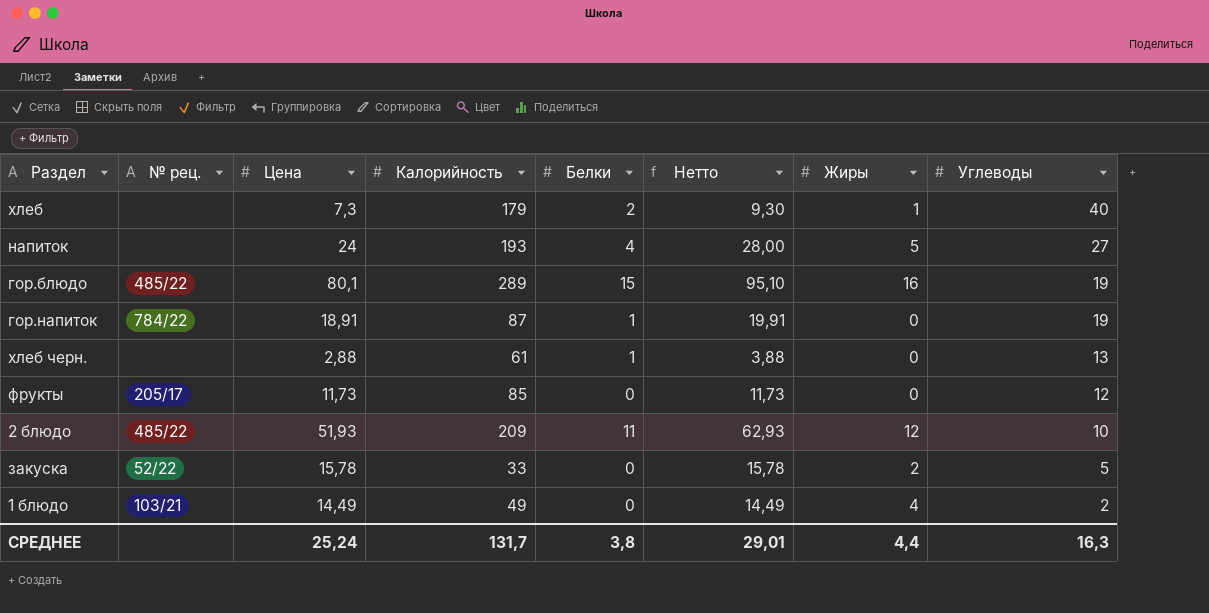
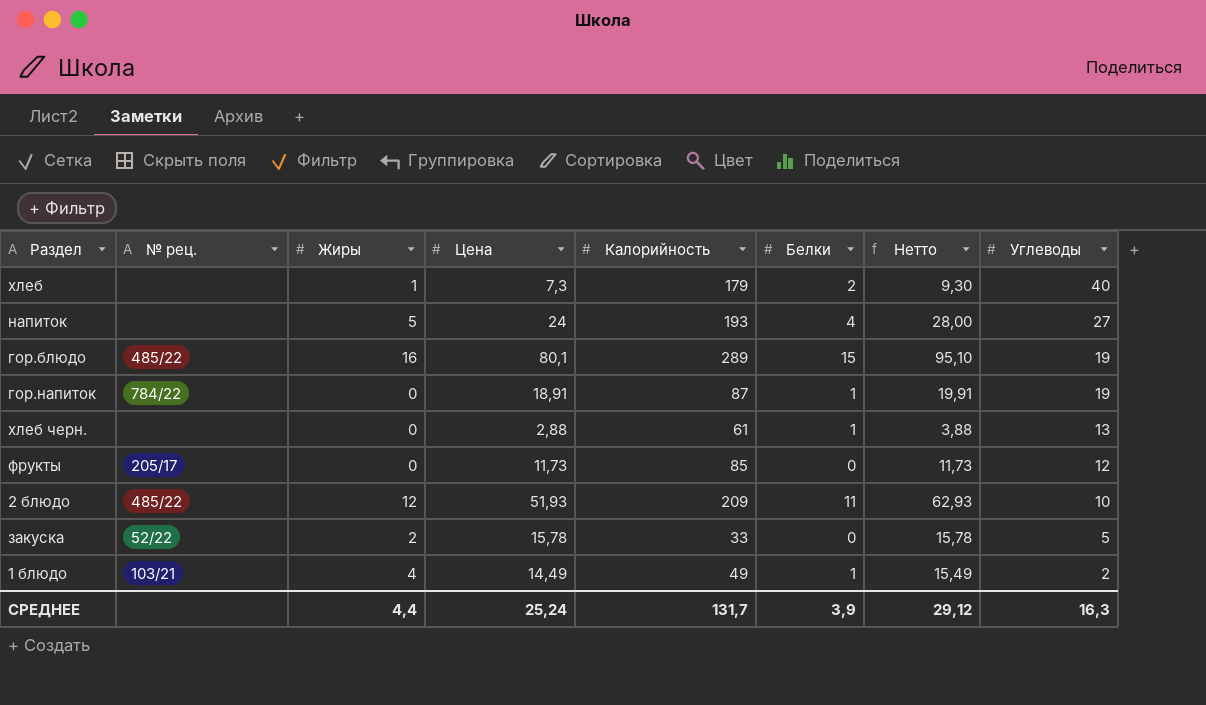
column Жиры | position: 7 -> 3
1 блюдо | Белки: 0 -> 1
1 блюдо | Нетто: 14,49 -> 15,49
СРЕДНЕЕ | Белки: 3,8 -> 3,9
СРЕДНЕЕ | Нетто: 29,01 -> 29,12

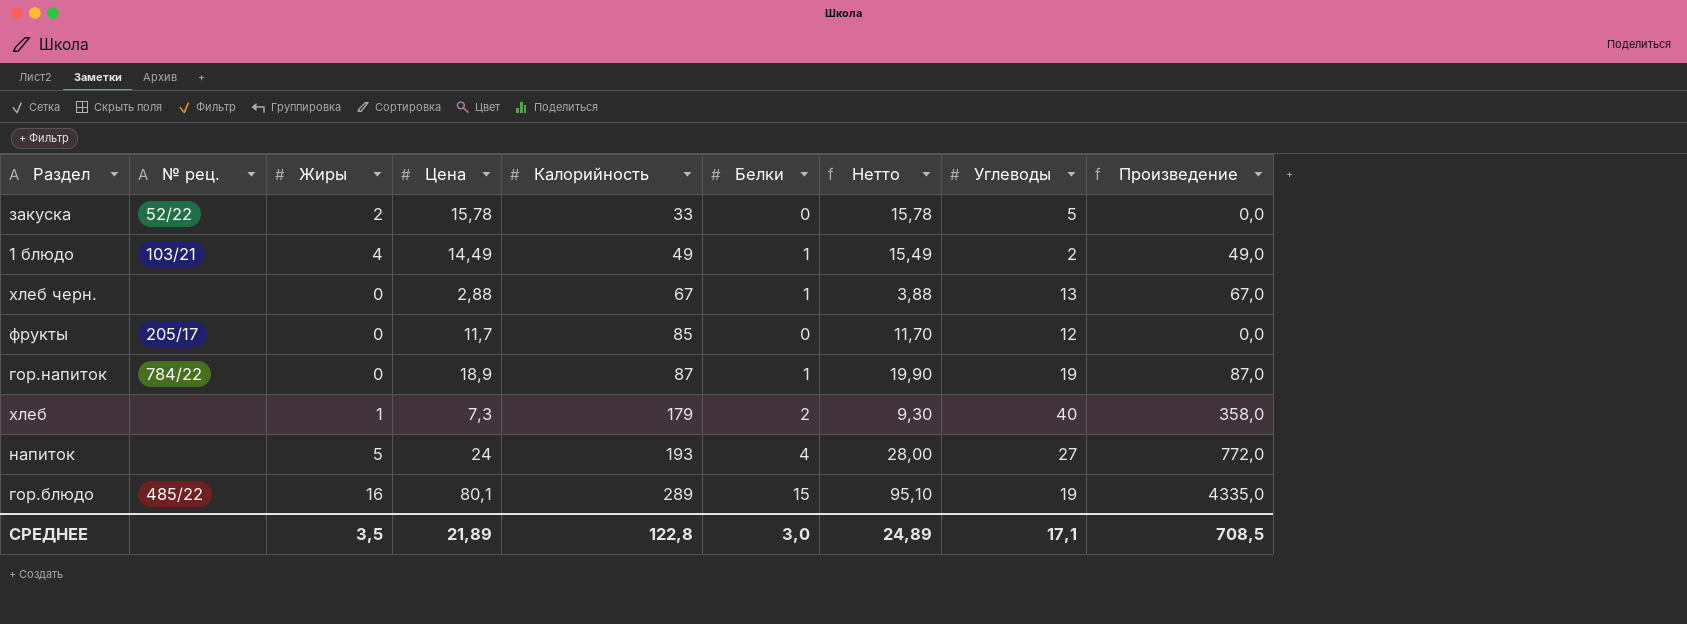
row order: Углеводы descending -> Калорийность ascending
column Произведение | formula: none -> [Калорийность] * [Белки]
row 2 блюдо: 485/22 | 12 | 51,93 | 209 | 11 | 62,93 | 10 -> none
хлеб черн. | Калорийность: 61 -> 67
фрукты | Цена: 11,73 -> 11,7
фрукты | Нетто: 11,73 -> 11,70
гор.напиток | Цена: 18,91 -> 18,9
гор.напиток | Нетто: 19,91 -> 19,90
СРЕДНЕЕ | Жиры: 4,4 -> 3,5
СРЕДНЕЕ | Цена: 25,24 -> 21,89
СРЕДНЕЕ | Калорийность: 131,7 -> 122,8
СРЕДНЕЕ | Белки: 3,9 -> 3,0
СРЕДНЕЕ | Нетто: 29,12 -> 24,89
СРЕДНЕЕ | Углеводы: 16,3 -> 17,1

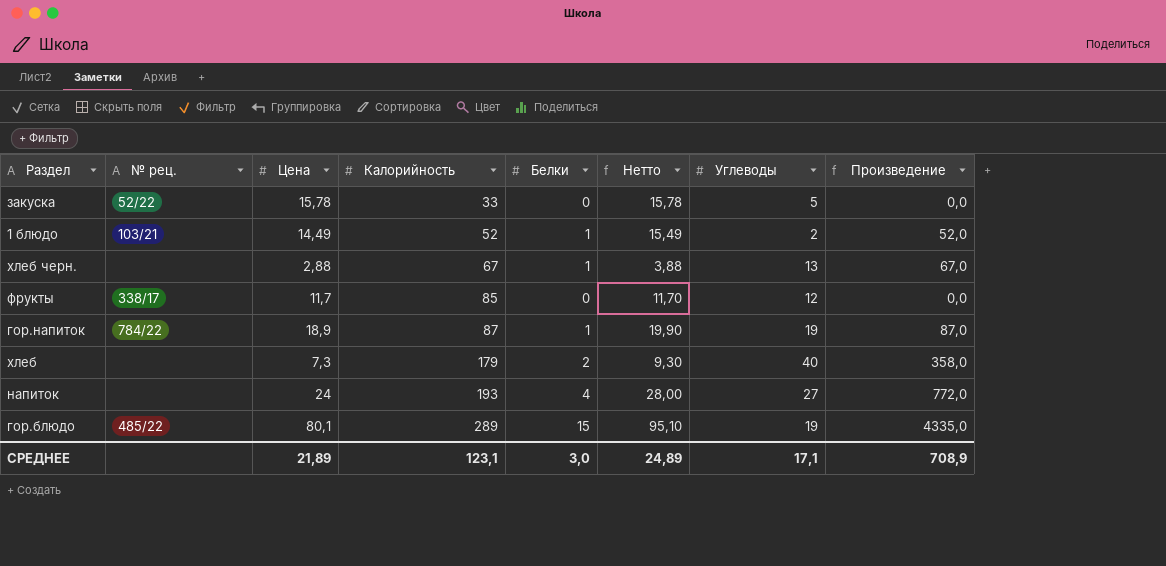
column Жиры | position: 3 -> none
1 блюдо | Калорийность: 49 -> 52
1 блюдо | Произведение: 49,0 -> 52,0
фрукты | № рец.: 205/17 -> 338/17
СРЕДНЕЕ | Калорийность: 122,8 -> 123,1
СРЕДНЕЕ | Произведение: 708,5 -> 708,9

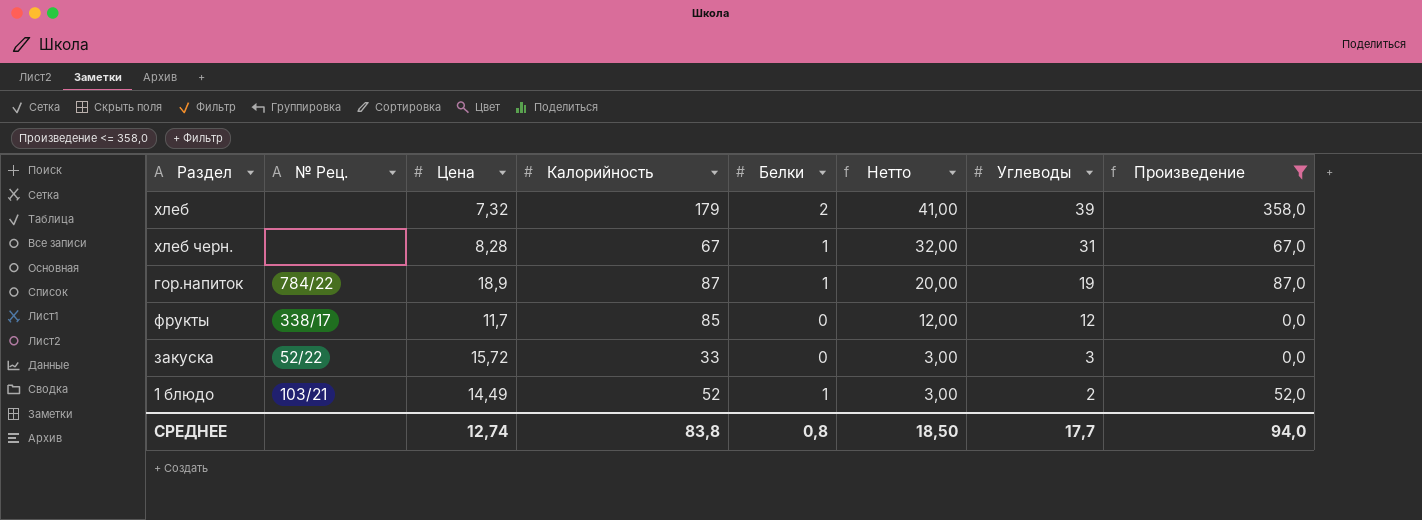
filter: none -> Произведение <= 358,0
row order: Калорийность ascending -> Нетто descending
column name: № рец. -> № Рец.
column Нетто | formula: [Цена] + [Белки] -> [Белки] + [Углеводы]
хлеб | Цена: 7,3 -> 7,32
хлеб | Углеводы: 40 -> 39
хлеб черн. | Цена: 2,88 -> 8,28
хлеб черн. | Углеводы: 13 -> 31
закуска | Цена: 15,78 -> 15,72
закуска | Углеводы: 5 -> 3
СРЕДНЕЕ | Цена: 21,89 -> 12,74
СРЕДНЕЕ | Калорийность: 123,1 -> 83,8
СРЕДНЕЕ | Белки: 3,0 -> 0,8
СРЕДНЕЕ | Нетто: 24,89 -> 18,50
СРЕДНЕЕ | Углеводы: 17,1 -> 17,7
СРЕДНЕЕ | Произведение: 708,9 -> 94,0

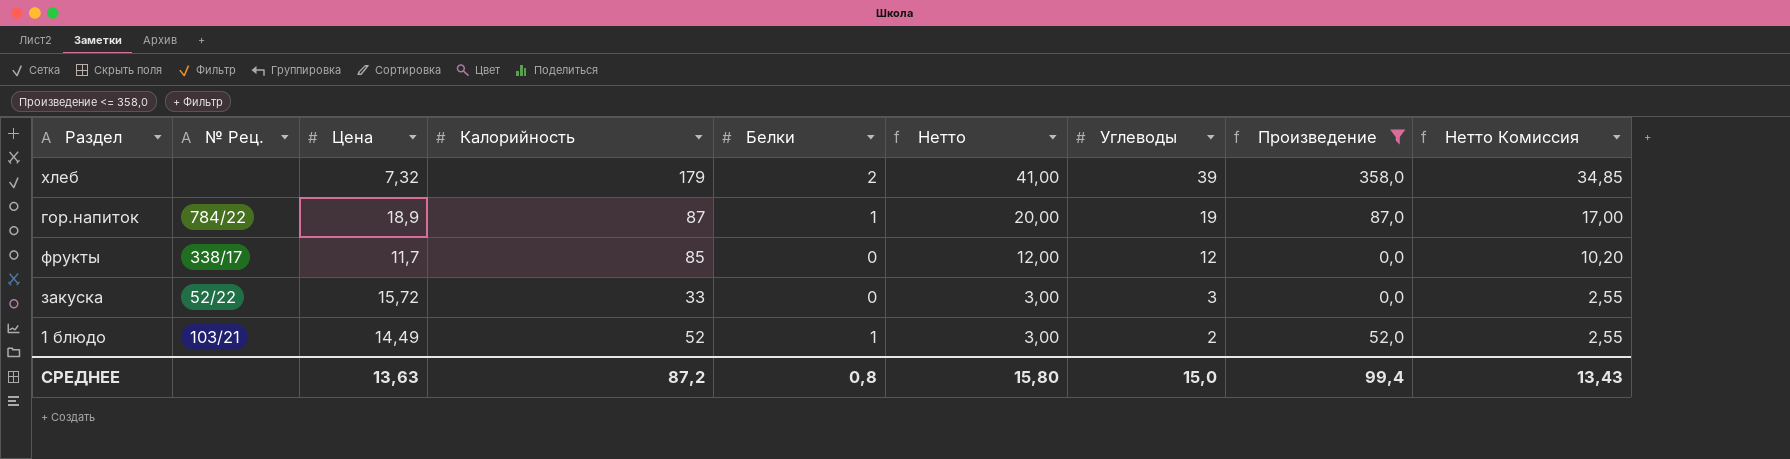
column Нетто Комиссия | formula: none -> [Нетто] * 0,85
row хлеб черн.: none | 8,28 | 67 | 1 | 32,00 | 31 | 67,0 -> none
СРЕДНЕЕ | Цена: 12,74 -> 13,63
СРЕДНЕЕ | Калорийность: 83,8 -> 87,2
СРЕДНЕЕ | Нетто: 18,50 -> 15,80
СРЕДНЕЕ | Углеводы: 17,7 -> 15,0
СРЕДНЕЕ | Произведение: 94,0 -> 99,4

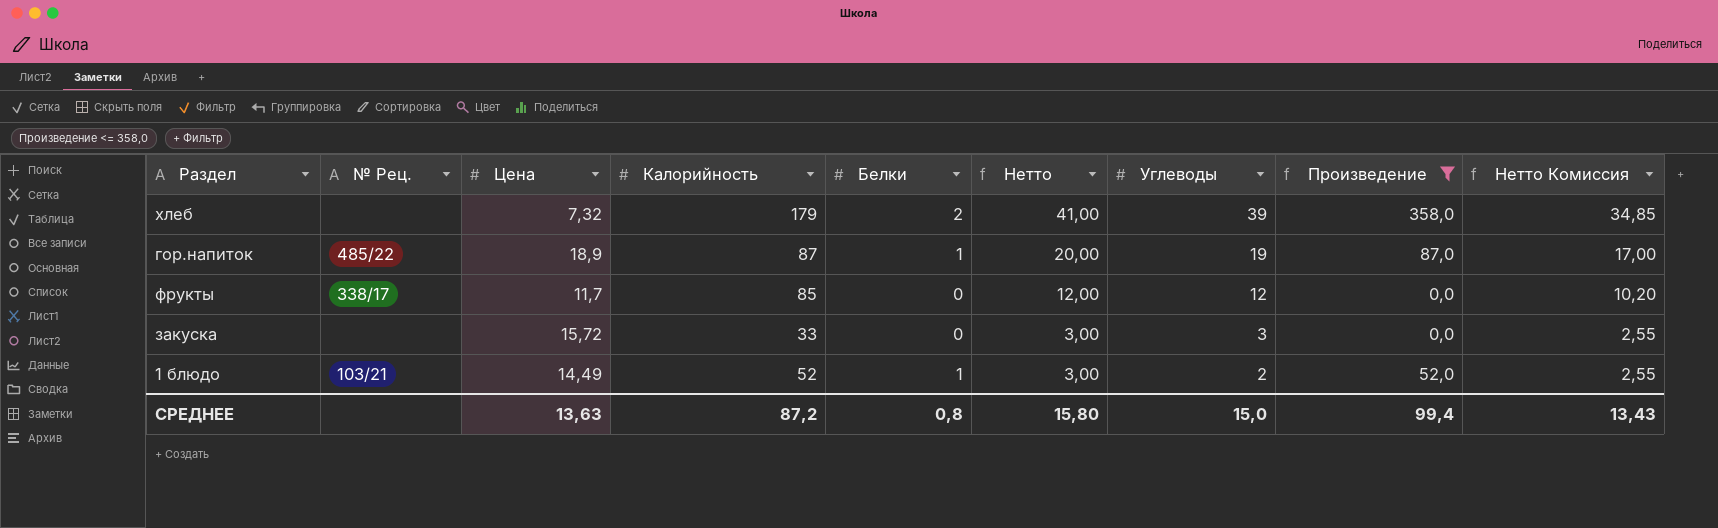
гор.напиток | № Рец.: 784/22 -> 485/22
закуска | № Рец.: 52/22 -> none

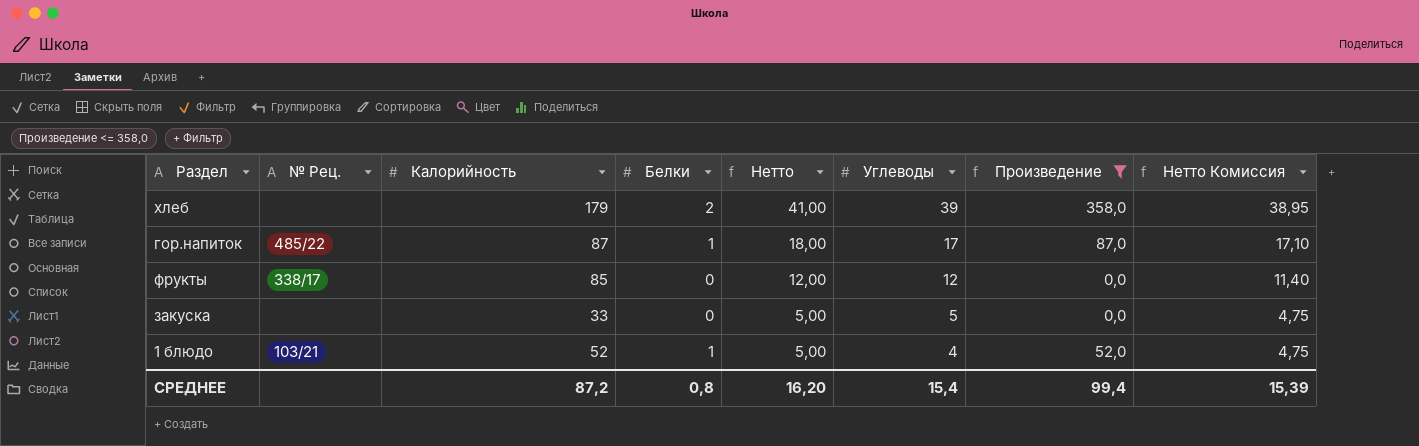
column Цена | position: 3 -> none
column Нетто Комиссия | formula: [Нетто] * 0,85 -> [Нетто] * 0,95
гор.напиток | Нетто: 20,00 -> 18,00
гор.напиток | Углеводы: 19 -> 17
закуска | Нетто: 3,00 -> 5,00
закуска | Углеводы: 3 -> 5
1 блюдо | Нетто: 3,00 -> 5,00
1 блюдо | Углеводы: 2 -> 4
СРЕДНЕЕ | Нетто: 15,80 -> 16,20
СРЕДНЕЕ | Углеводы: 15,0 -> 15,4
СРЕДНЕЕ | Нетто Комиссия: 13,43 -> 15,39

